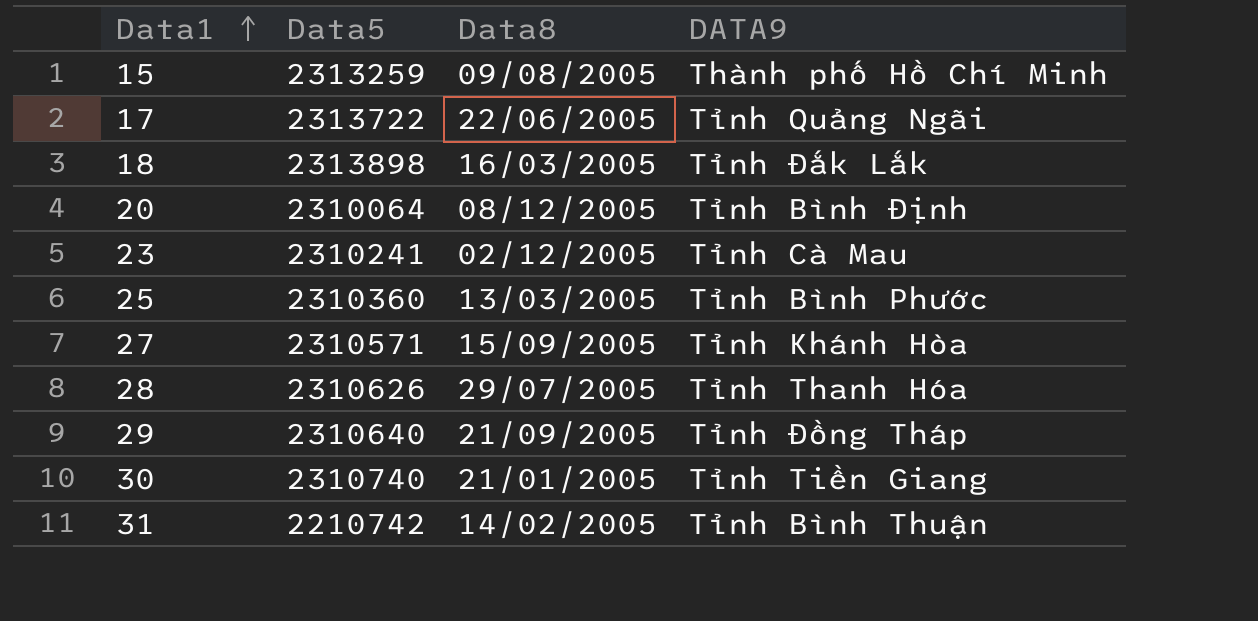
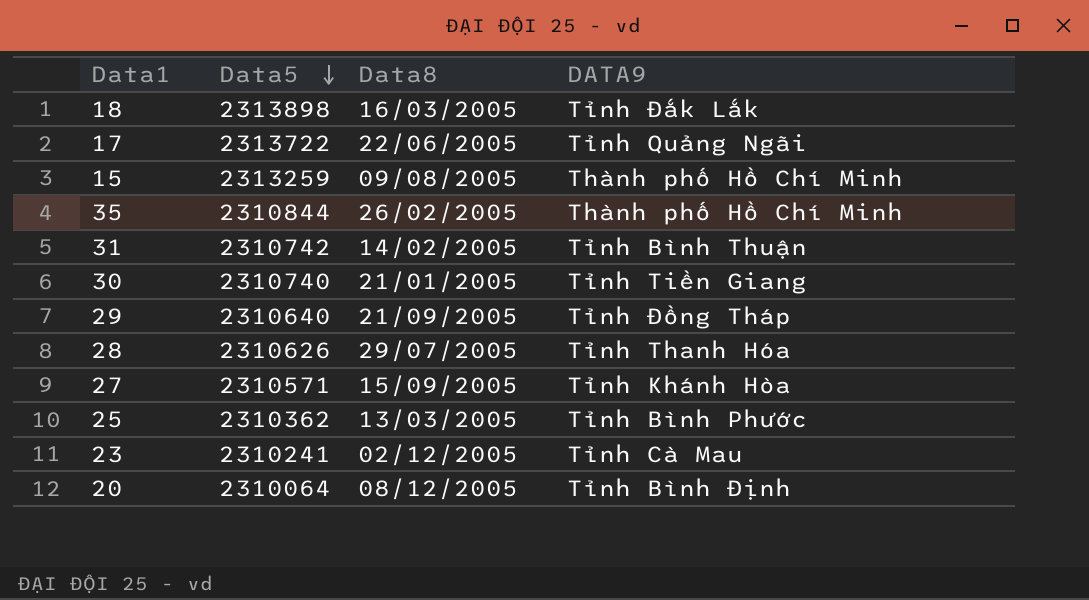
row order: Data1 ascending -> Data5 descending
row 35: none -> 2310844 | 26/02/2005 | Thành phố Hồ Chí Minh
31 | Data5: 2210742 -> 2310742
25 | Data5: 2310360 -> 2310362

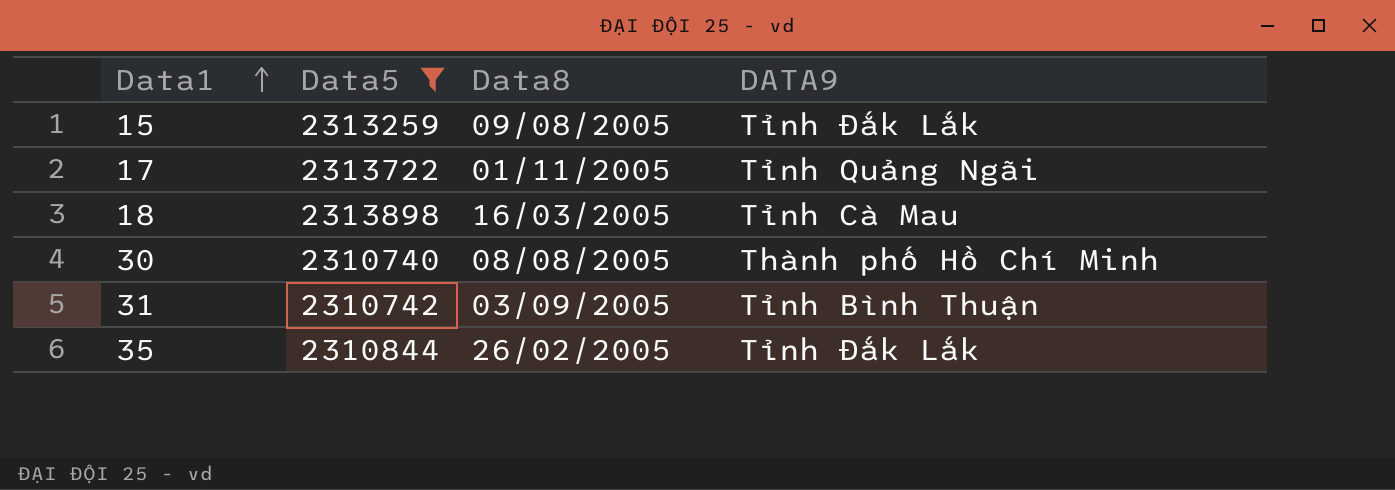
filter: none -> Data5 >= 2310740
row order: Data5 descending -> Data1 ascending
15 | DATA9: Thành phố Hồ Chí Minh -> Tỉnh Đắk Lắk
17 | Data8: 22/06/2005 -> 01/11/2005
18 | DATA9: Tỉnh Đắk Lắk -> Tỉnh Cà Mau
30 | Data8: 21/01/2005 -> 08/08/2005
30 | DATA9: Tỉnh Tiền Giang -> Thành phố Hồ Chí Minh
31 | Data8: 14/02/2005 -> 03/09/2005
35 | DATA9: Thành phố Hồ Chí Minh -> Tỉnh Đắk Lắk

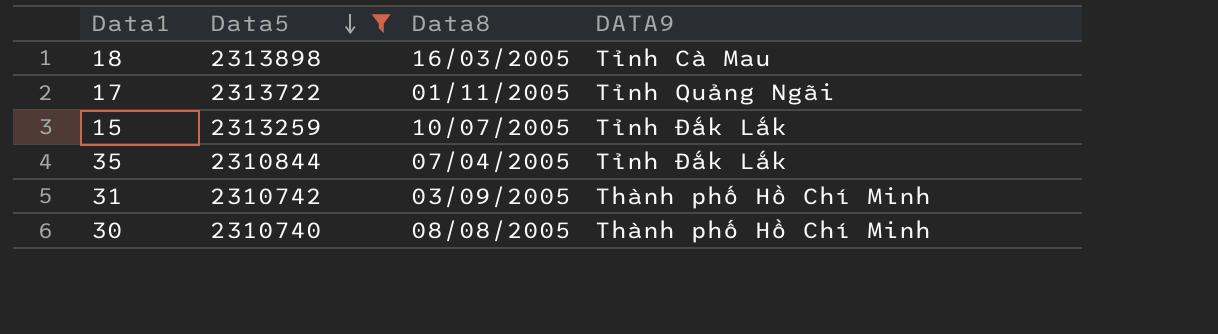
row order: Data1 ascending -> Data5 descending
15 | Data8: 09/08/2005 -> 10/07/2005
35 | Data8: 26/02/2005 -> 07/04/2005
31 | DATA9: Tỉnh Bình Thuận -> Thành phố Hồ Chí Minh

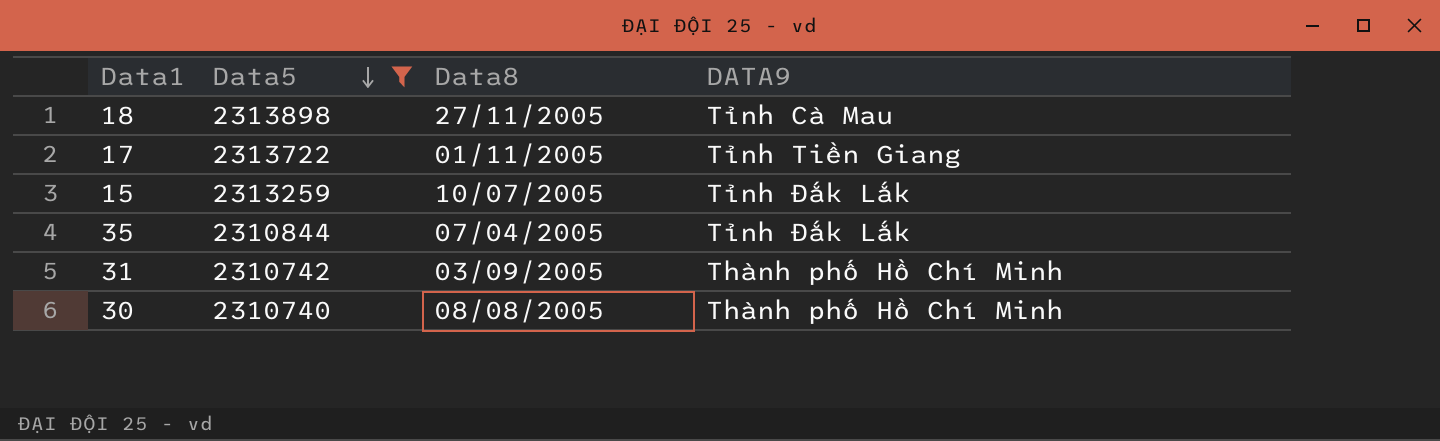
18 | Data8: 16/03/2005 -> 27/11/2005
17 | DATA9: Tỉnh Quảng Ngãi -> Tỉnh Tiền Giang

